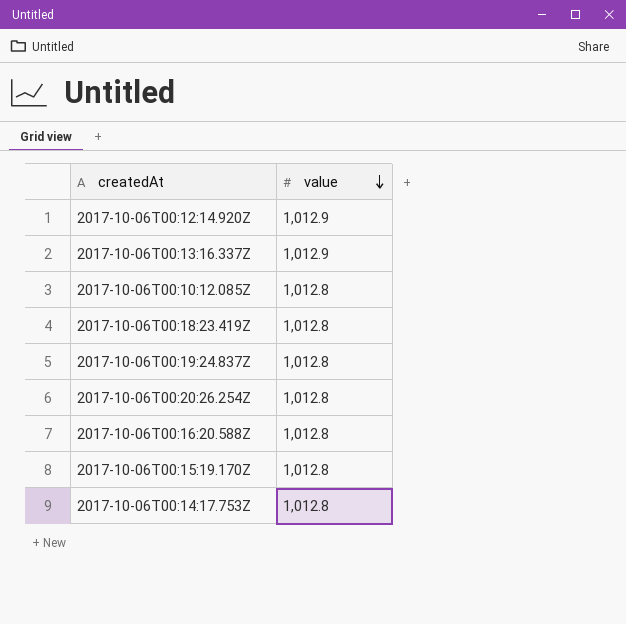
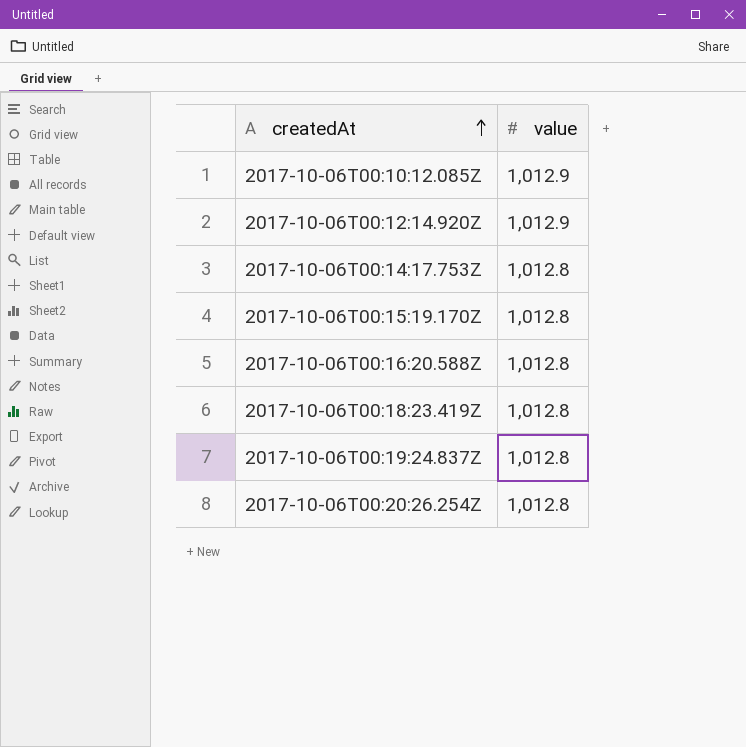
row order: value descending -> createdAt ascending
row 2017-10-06T00:13:16.337Z: 1,012.9 -> none
2017-10-06T00:10:12.085Z | value: 1,012.8 -> 1,012.9

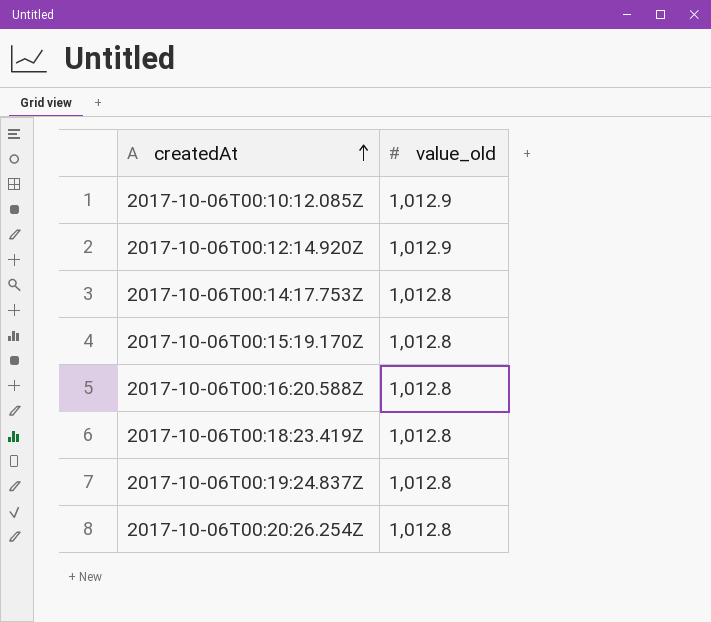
column name: value -> value_old

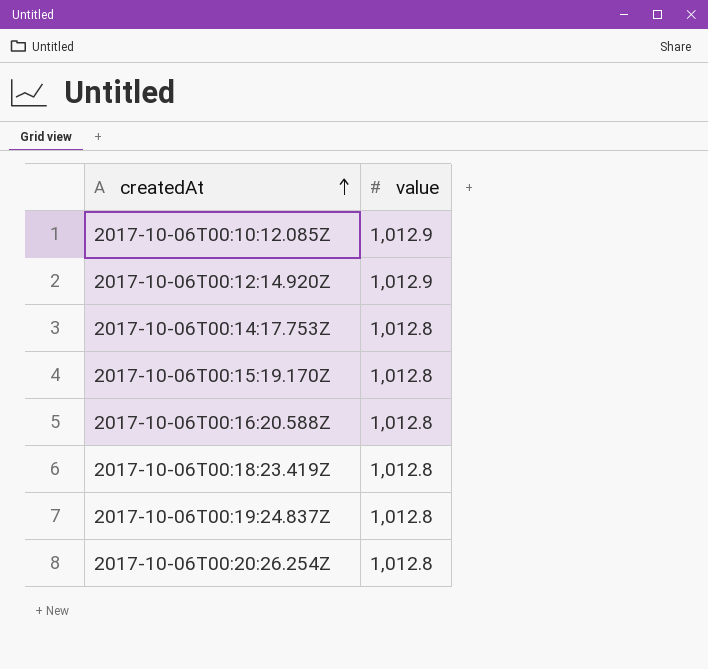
column name: value_old -> value

